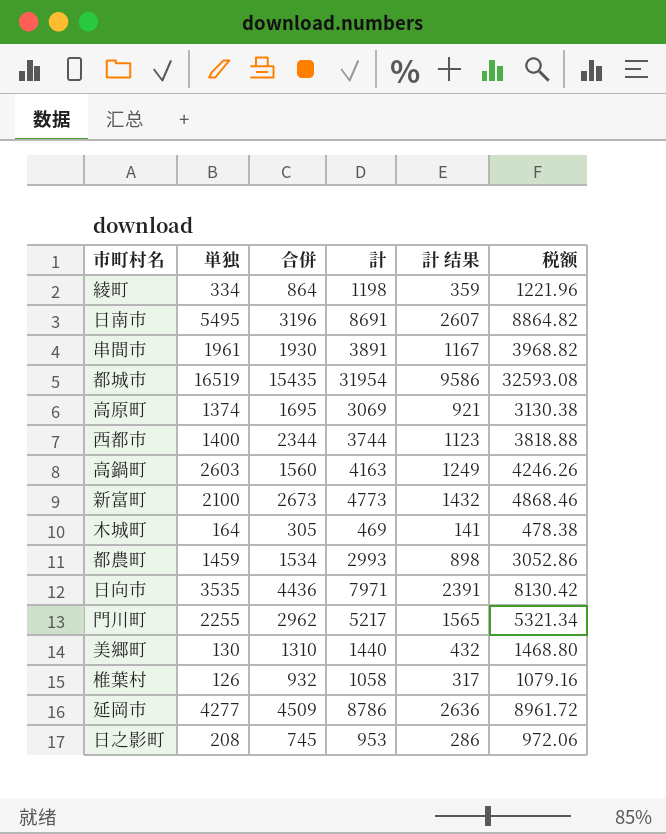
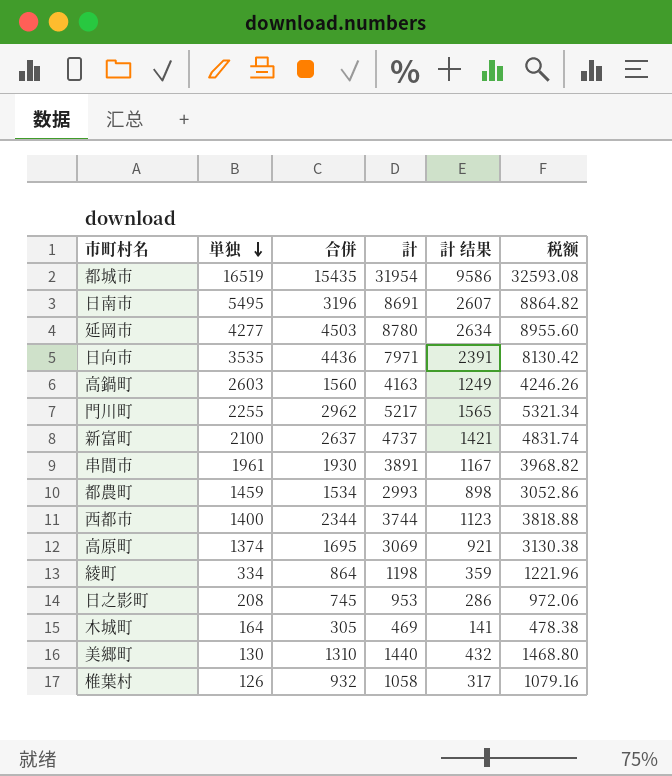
row order: none -> 単独 descending
延岡市 | 合併: 4509 -> 4503
延岡市 | 計: 8786 -> 8780
延岡市 | 計 结果: 2636 -> 2634
延岡市 | 税额: 8961.72 -> 8955.60
新富町 | 合併: 2673 -> 2637
新富町 | 計: 4773 -> 4737
新富町 | 計 结果: 1432 -> 1421
新富町 | 税额: 4868.46 -> 4831.74

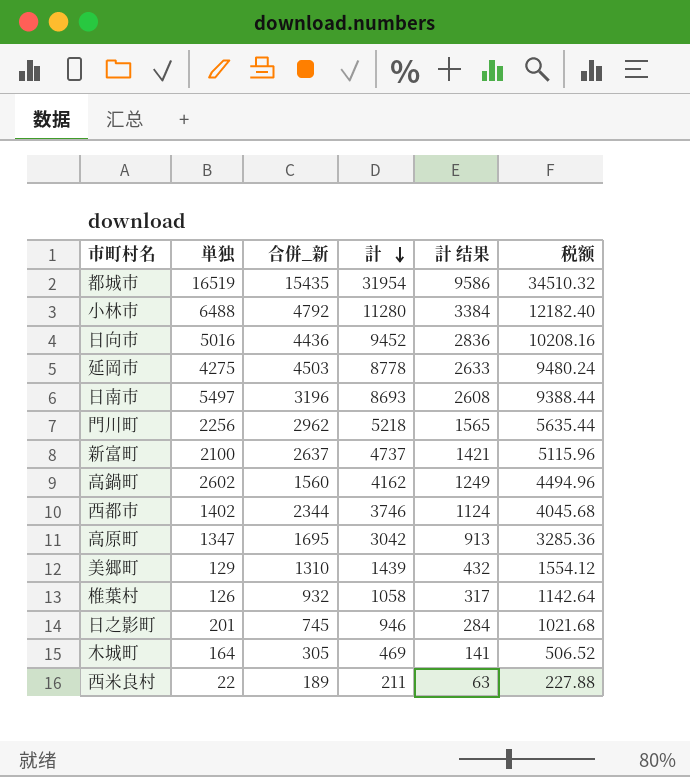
row order: 単独 descending -> 計 descending
column name: 合併 -> 合併_新
column 税额 | formula: [計] * 1.02 -> [計] * 1.08
row 串間市: 1961 | 1930 | 3891 | 1167 | 3968.82 -> none
row 都農町: 1459 | 1534 | 2993 | 898 | 3052.86 -> none
row 綾町: 334 | 864 | 1198 | 359 | 1221.96 -> none
row 小林市: none -> 6488 | 4792 | 11280 | 3384 | 12182.40
日向市 | 単独: 3535 -> 5016
日向市 | 計: 7971 -> 9452
日向市 | 計 结果: 2391 -> 2836
延岡市 | 単独: 4277 -> 4275
延岡市 | 計: 8780 -> 8778
延岡市 | 計 结果: 2634 -> 2633
日南市 | 単独: 5495 -> 5497
日南市 | 計: 8691 -> 8693
日南市 | 計 结果: 2607 -> 2608
門川町 | 単独: 2255 -> 2256
門川町 | 計: 5217 -> 5218
高鍋町 | 単独: 2603 -> 2602
高鍋町 | 計: 4163 -> 4162
西都市 | 単独: 1400 -> 1402
西都市 | 計: 3744 -> 3746
西都市 | 計 结果: 1123 -> 1124
高原町 | 単独: 1374 -> 1347
高原町 | 計: 3069 -> 3042
高原町 | 計 结果: 921 -> 913
美郷町 | 単独: 130 -> 129
美郷町 | 計: 1440 -> 1439
日之影町 | 単独: 208 -> 201
日之影町 | 計: 953 -> 946
日之影町 | 計 结果: 286 -> 284
row 西米良村: none -> 22 | 189 | 211 | 63 | 227.88

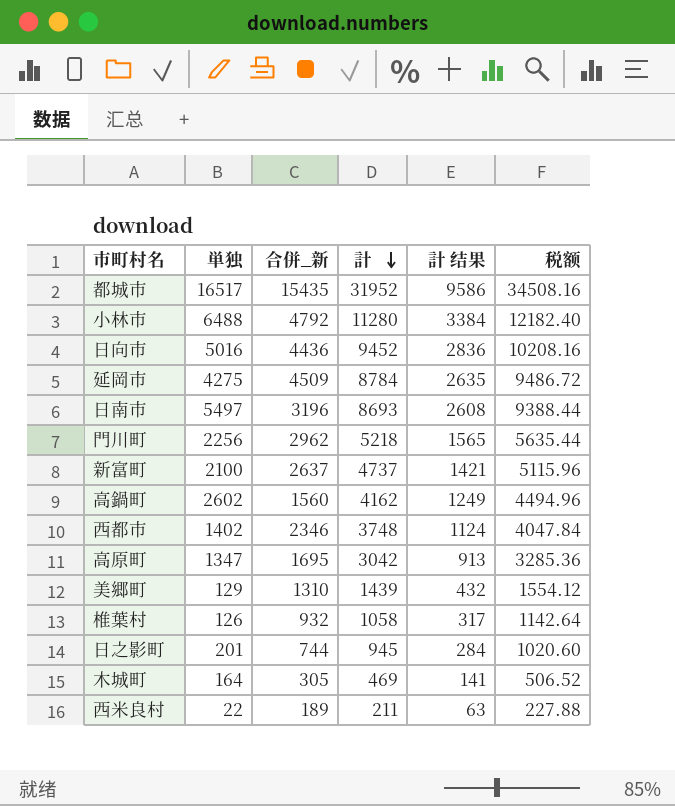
都城市 | 単独: 16519 -> 16517
都城市 | 計: 31954 -> 31952
都城市 | 税额: 34510.32 -> 34508.16
延岡市 | 合併_新: 4503 -> 4509
延岡市 | 計: 8778 -> 8784
延岡市 | 計 结果: 2633 -> 2635
延岡市 | 税额: 9480.24 -> 9486.72
西都市 | 合併_新: 2344 -> 2346
西都市 | 計: 3746 -> 3748
西都市 | 税额: 4045.68 -> 4047.84
日之影町 | 合併_新: 745 -> 744
日之影町 | 計: 946 -> 945
日之影町 | 税额: 1021.68 -> 1020.60

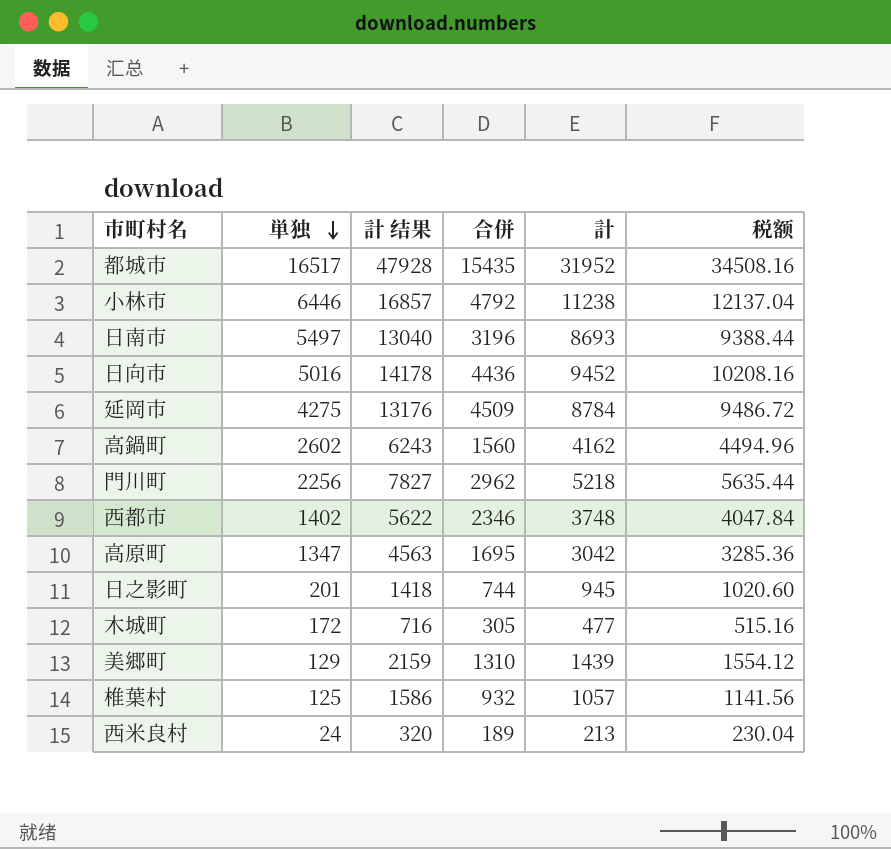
row order: 計 descending -> 単独 descending
column 計 结果 | formula: [計] * 0.3 -> [計] * 1.5
column 計 结果 | position: 5 -> 3
column name: 合併_新 -> 合併
row 新富町: 2100 | 2637 | 4737 | 1421 | 5115.96 -> none
小林市 | 単独: 6488 -> 6446
小林市 | 計: 11280 -> 11238
小林市 | 税额: 12182.40 -> 12137.04
木城町 | 単独: 164 -> 172
木城町 | 計: 469 -> 477
木城町 | 税额: 506.52 -> 515.16
椎葉村 | 単独: 126 -> 125
椎葉村 | 計: 1058 -> 1057
椎葉村 | 税额: 1142.64 -> 1141.56
西米良村 | 単独: 22 -> 24
西米良村 | 計: 211 -> 213
西米良村 | 税额: 227.88 -> 230.04

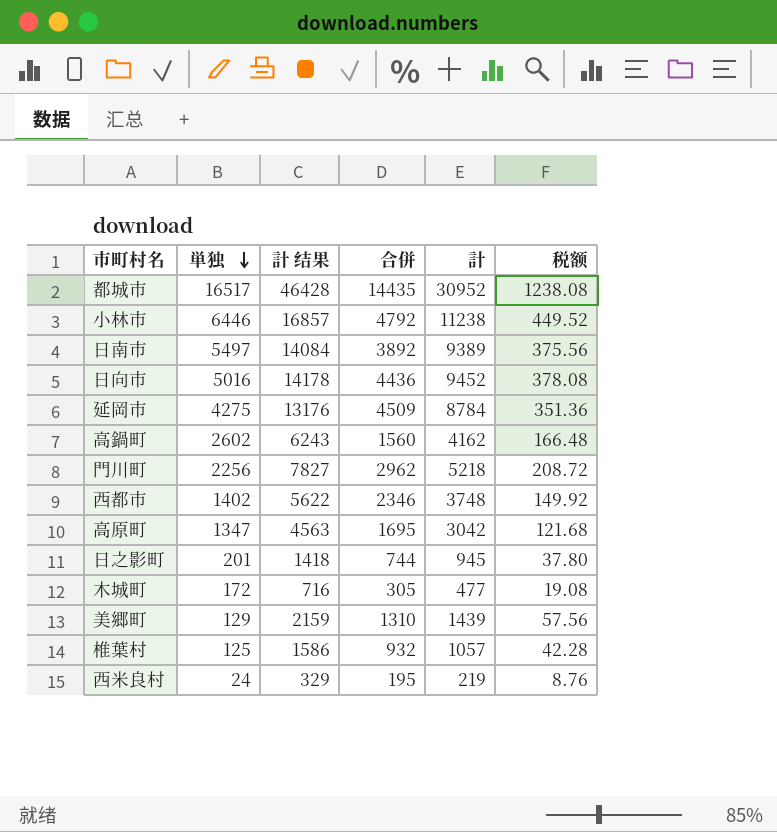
column 税额 | formula: [計] * 1.08 -> [計] * 0.04
都城市 | 計 结果: 47928 -> 46428
都城市 | 合併: 15435 -> 14435
都城市 | 計: 31952 -> 30952
日南市 | 計 结果: 13040 -> 14084
日南市 | 合併: 3196 -> 3892
日南市 | 計: 8693 -> 9389
西米良村 | 計 结果: 320 -> 329
西米良村 | 合併: 189 -> 195
西米良村 | 計: 213 -> 219

